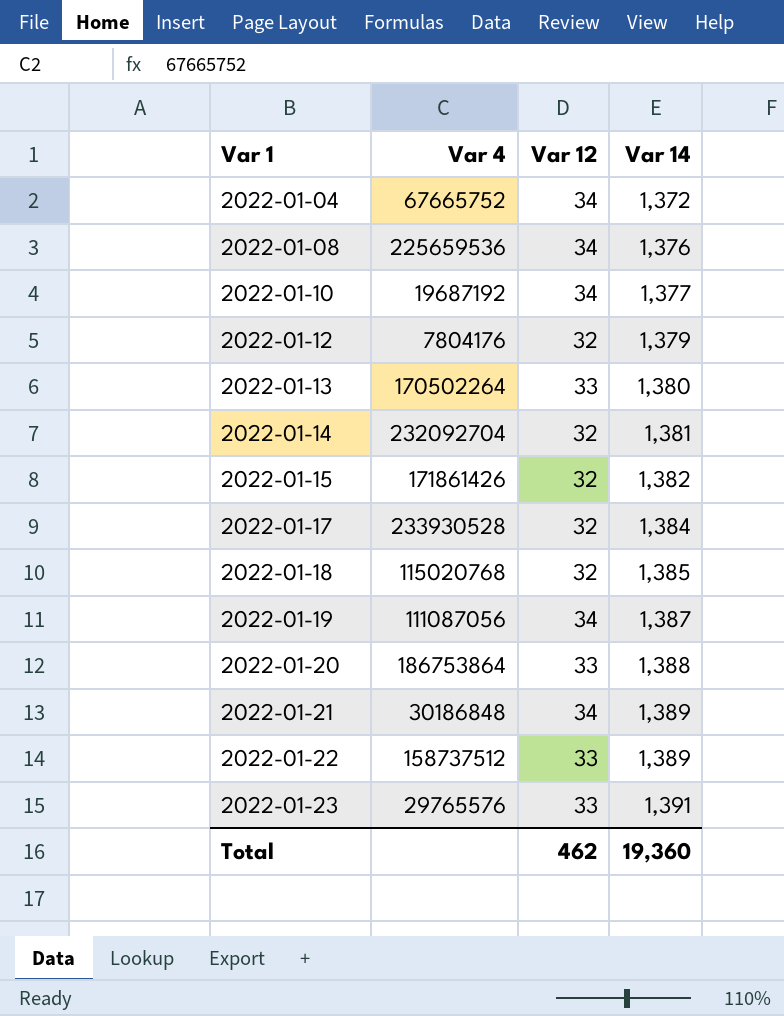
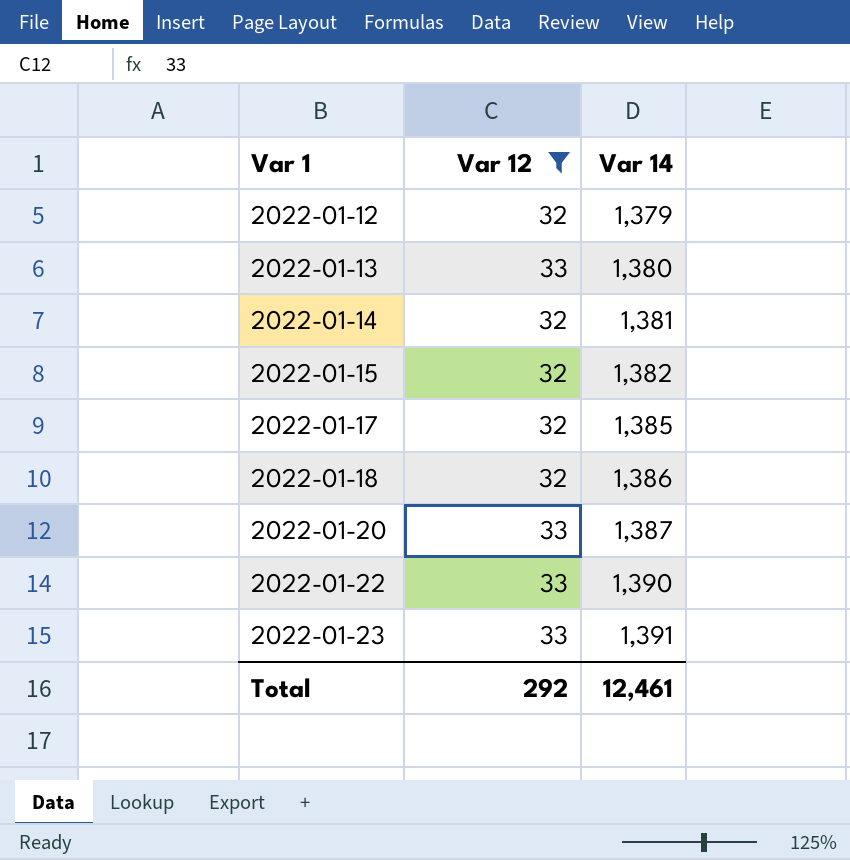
filter: none -> Var 12 != 34
column Var 4 | position: 2 -> none
2022-01-17 | Var 14: 1,384 -> 1,385
2022-01-18 | Var 14: 1,385 -> 1,386
2022-01-20 | Var 14: 1,388 -> 1,387
2022-01-22 | Var 14: 1,389 -> 1,390
Total | Var 12: 462 -> 292
Total | Var 14: 19,360 -> 12,461

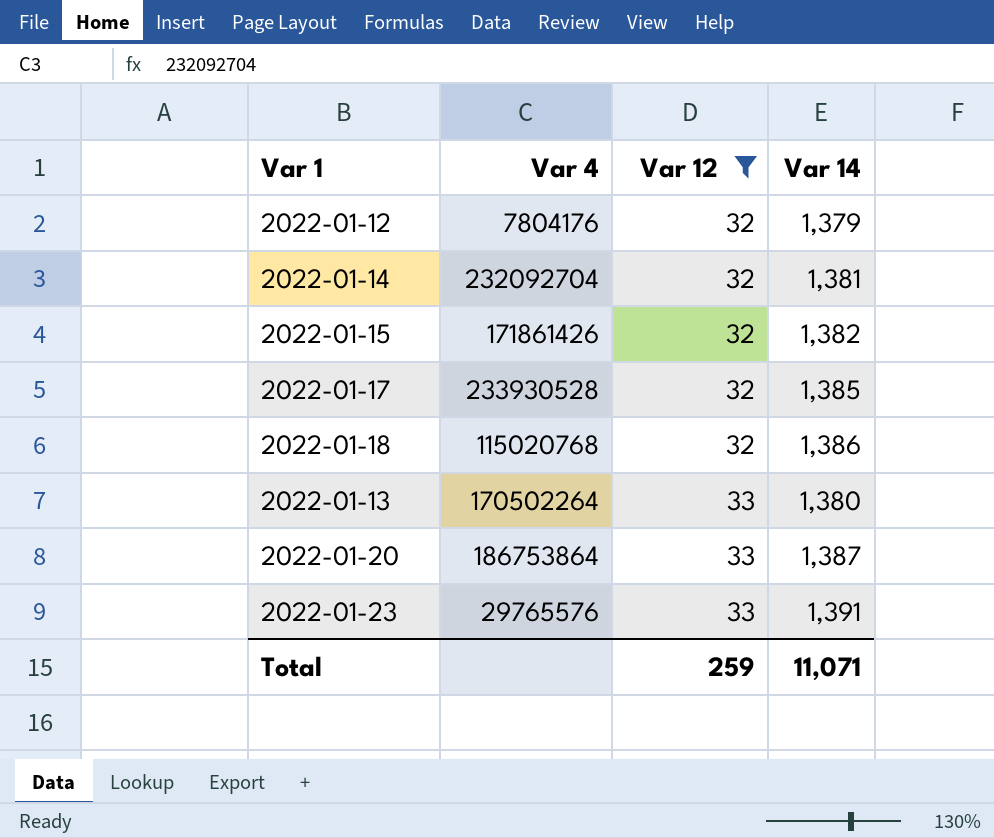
row order: Var 1 ascending -> Var 12 ascending
column Var 4 | position: none -> 2
row 2022-01-22: 33 | 1,390 -> none
Total | Var 12: 292 -> 259
Total | Var 14: 12,461 -> 11,071

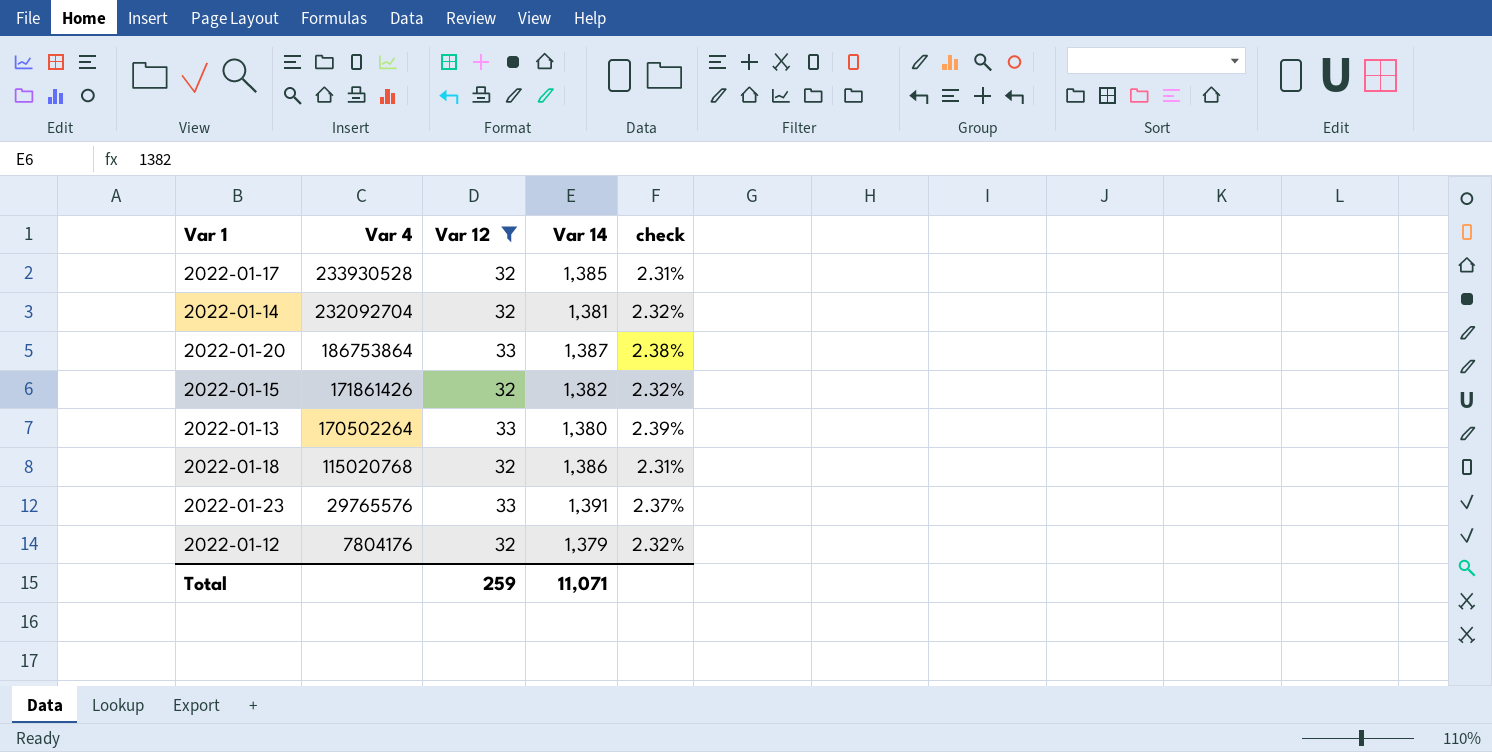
row order: Var 12 ascending -> Var 4 descending
column check | formula: none -> [Var 12] / [Var 14]

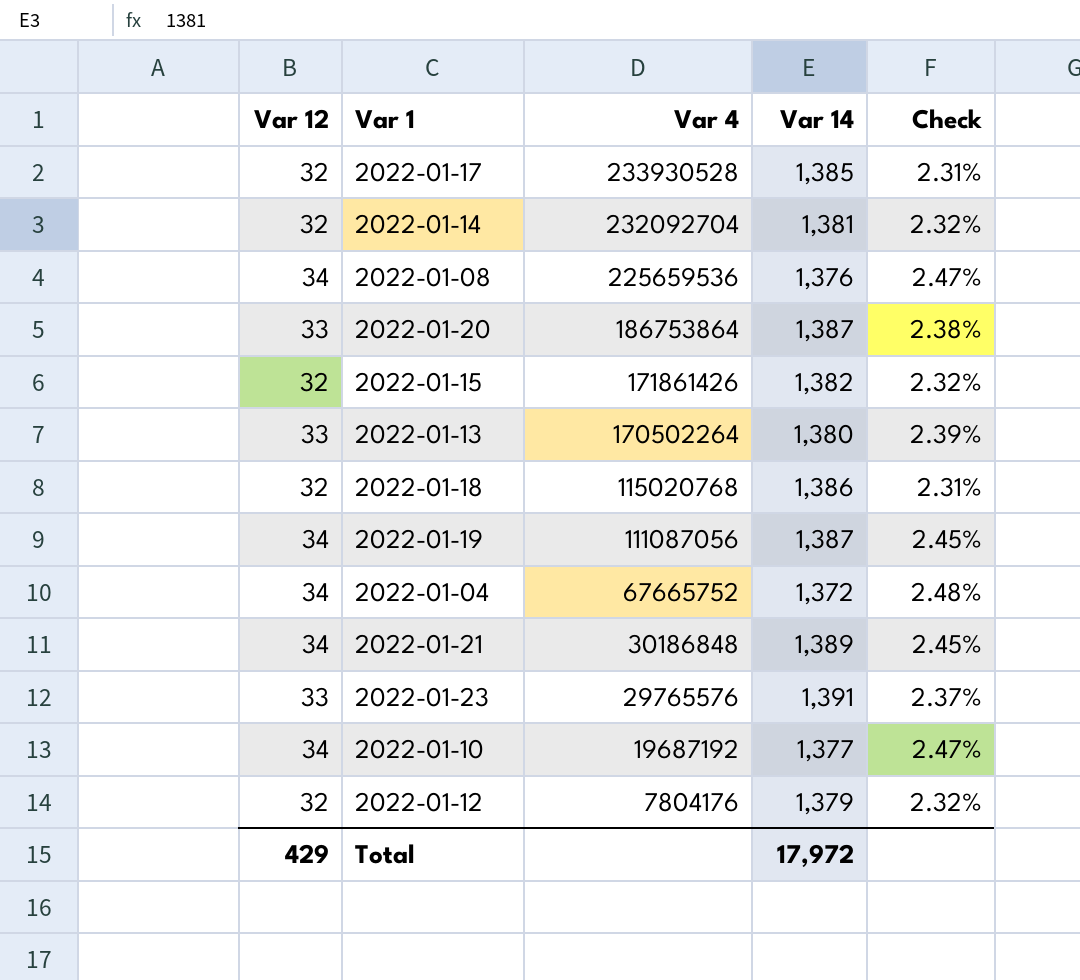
filter: Var 12 != 34 -> none
column Var 12 | position: 3 -> 1
column name: check -> Check
Total | Var 12: 259 -> 429
Total | Var 14: 11,071 -> 17,972

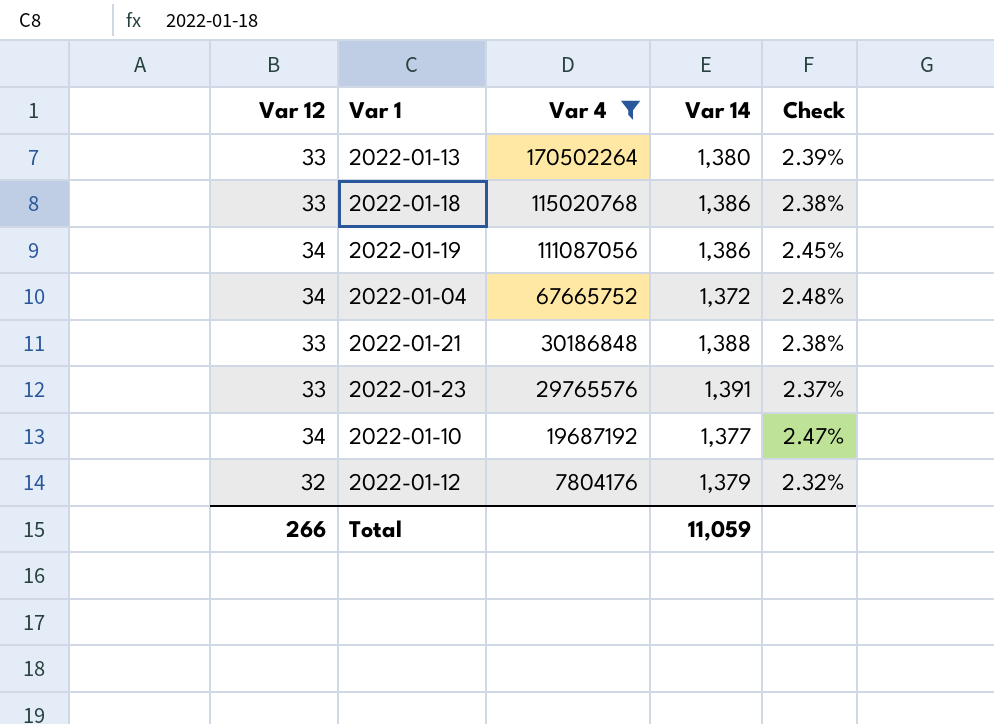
filter: none -> Var 4 <= 170502264
2022-01-18 | Var 12: 32 -> 33
2022-01-18 | Check: 2.31% -> 2.38%
2022-01-19 | Var 14: 1,387 -> 1,386
2022-01-21 | Var 12: 34 -> 33
2022-01-21 | Var 14: 1,389 -> 1,388
2022-01-21 | Check: 2.45% -> 2.38%
Total | Var 12: 429 -> 266
Total | Var 14: 17,972 -> 11,059

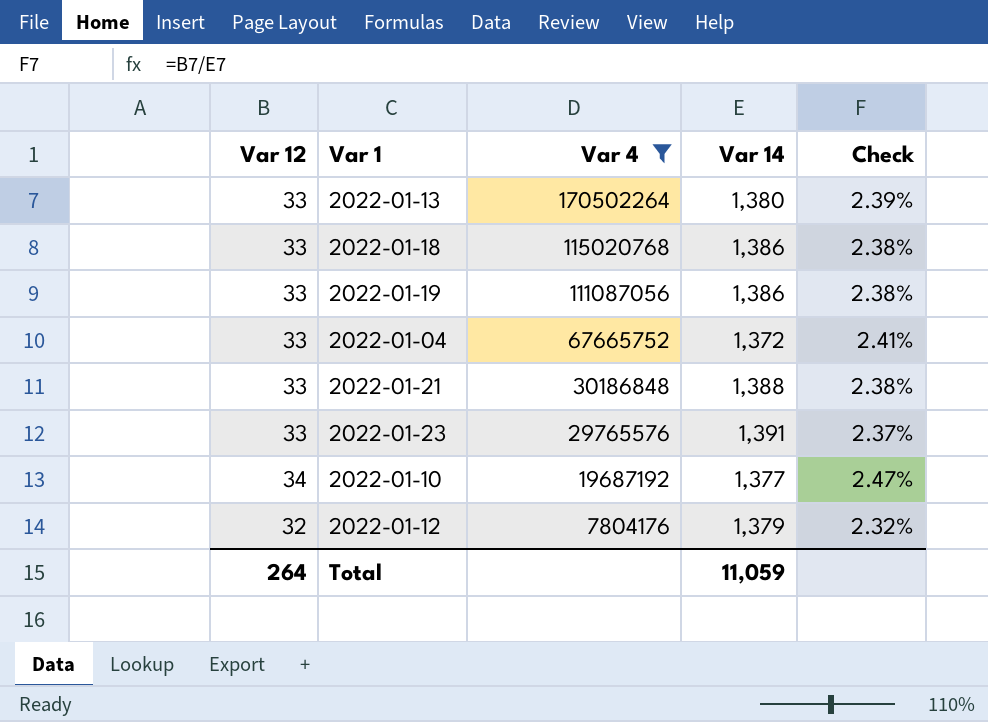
2022-01-19 | Var 12: 34 -> 33
2022-01-19 | Check: 2.45% -> 2.38%
2022-01-04 | Var 12: 34 -> 33
2022-01-04 | Check: 2.48% -> 2.41%
Total | Var 12: 266 -> 264

